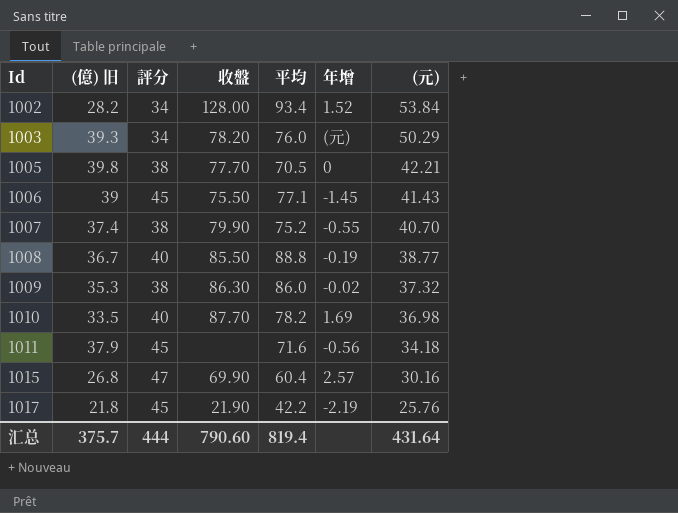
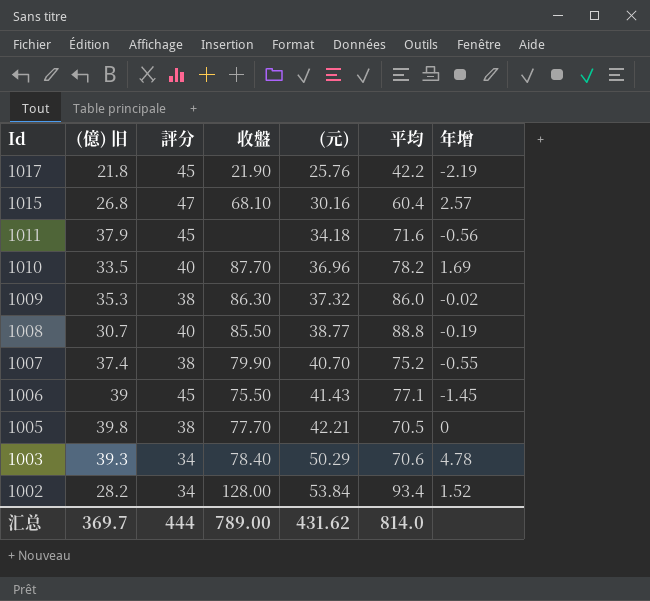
row order: Id ascending -> Id descending
column (元) | position: 7 -> 5
1015 | 收盤: 69.90 -> 68.10
1010 | (元): 36.98 -> 36.96
1008 | (億) 旧: 36.7 -> 30.7
1003 | 收盤: 78.20 -> 78.40
1003 | 平均: 76.0 -> 70.6
1003 | 年增: (元) -> 4.78
汇总 | (億) 旧: 375.7 -> 369.7
汇总 | 收盤: 790.60 -> 789.00
汇总 | (元): 431.64 -> 431.62
汇总 | 平均: 819.4 -> 814.0

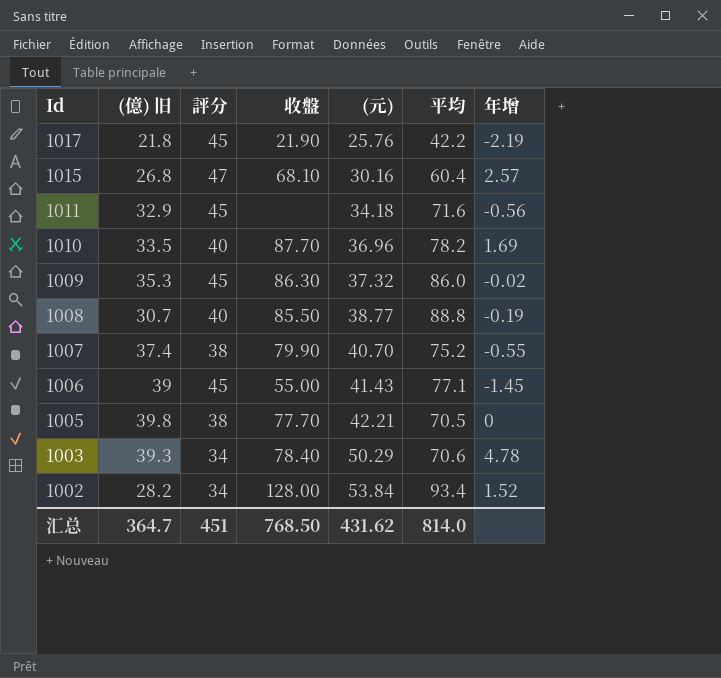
1011 | (億) 旧: 37.9 -> 32.9
1009 | 評分: 38 -> 45
1006 | 收盤: 75.50 -> 55.00
汇总 | (億) 旧: 369.7 -> 364.7
汇总 | 評分: 444 -> 451
汇总 | 收盤: 789.00 -> 768.50

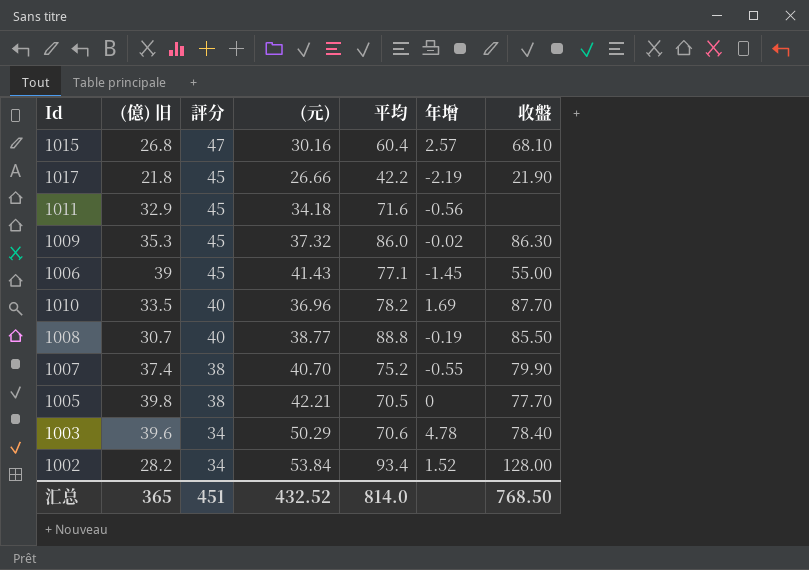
row order: Id descending -> 評分 descending
column 收盤 | position: 4 -> 7
1017 | (元): 25.76 -> 26.66
1003 | (億) 旧: 39.3 -> 39.6
汇总 | (億) 旧: 364.7 -> 365
汇总 | (元): 431.62 -> 432.52

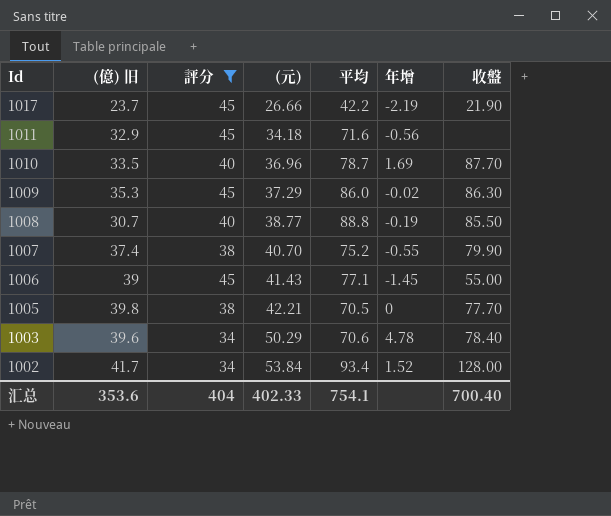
filter: none -> 評分 != 47
row order: 評分 descending -> Id descending
1017 | (億) 旧: 21.8 -> 23.7
1010 | 平均: 78.2 -> 78.7
1009 | (元): 37.32 -> 37.29
1002 | (億) 旧: 28.2 -> 41.7
汇总 | (億) 旧: 365 -> 353.6
汇总 | 評分: 451 -> 404
汇总 | (元): 432.52 -> 402.33
汇总 | 平均: 814.0 -> 754.1
汇总 | 收盤: 768.50 -> 700.40

